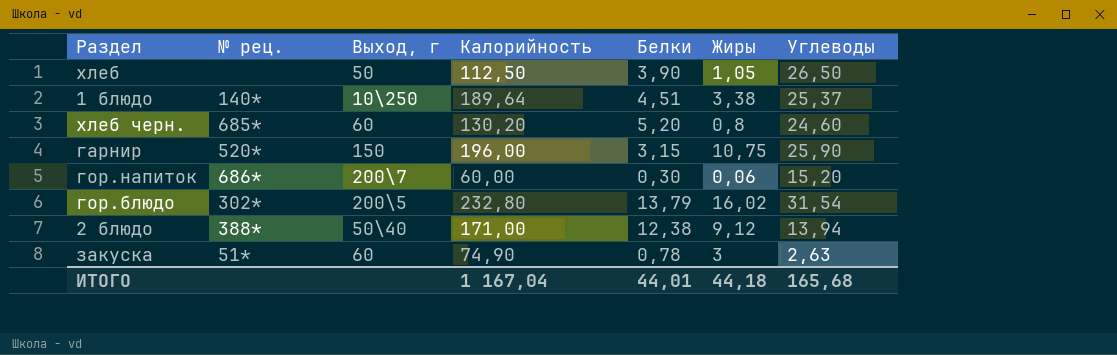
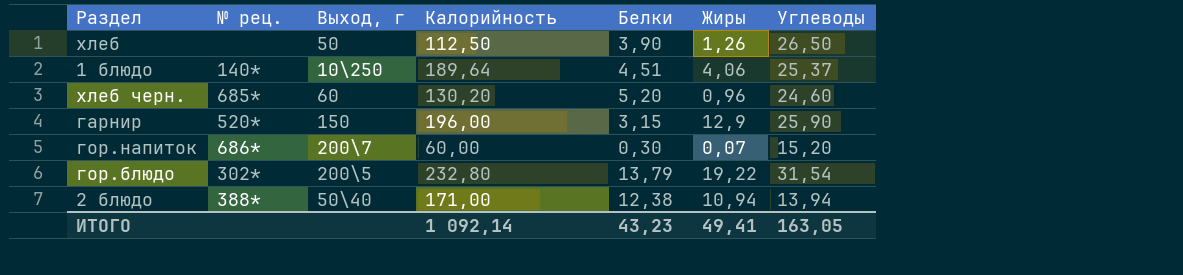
row закуска: 51* | 60 | 74,90 | 0,78 | 3 | 2,63 -> none
хлеб | Жиры: 1,05 -> 1,26
1 блюдо | Жиры: 3,38 -> 4,06
хлеб черн. | Жиры: 0,8 -> 0,96
гарнир | Жиры: 10,75 -> 12,9
гор.напиток | Жиры: 0,06 -> 0,07
гор.блюдо | Жиры: 16,02 -> 19,22
2 блюдо | Жиры: 9,12 -> 10,94
ИТОГО | Калорийность: 1 167,04 -> 1 092,14
ИТОГО | Белки: 44,01 -> 43,23
ИТОГО | Жиры: 44,18 -> 49,41
ИТОГО | Углеводы: 165,68 -> 163,05

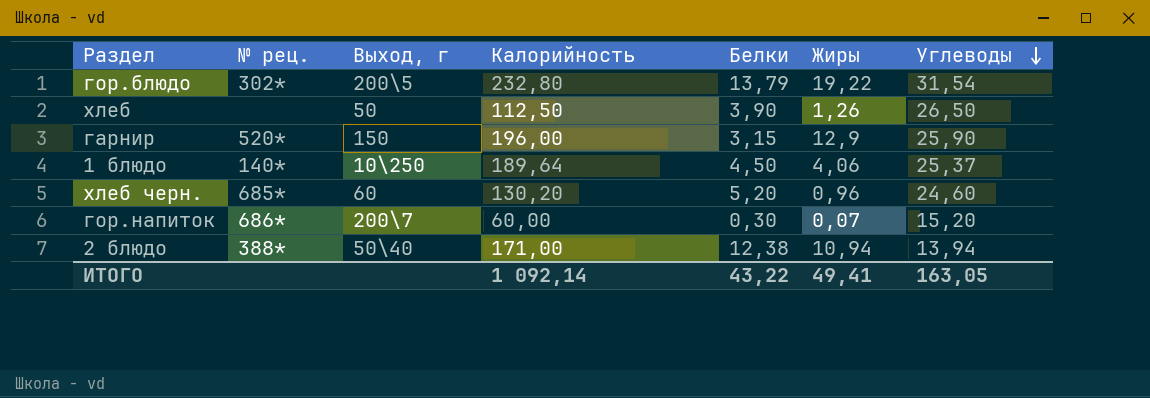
row order: none -> Углеводы descending
1 блюдо | Белки: 4,51 -> 4,50
ИТОГО | Белки: 43,23 -> 43,22

